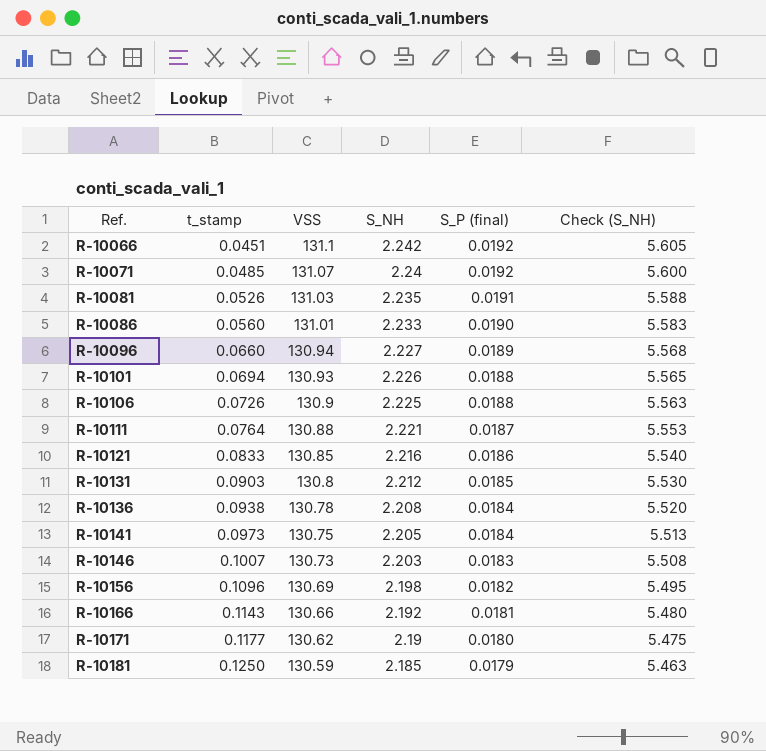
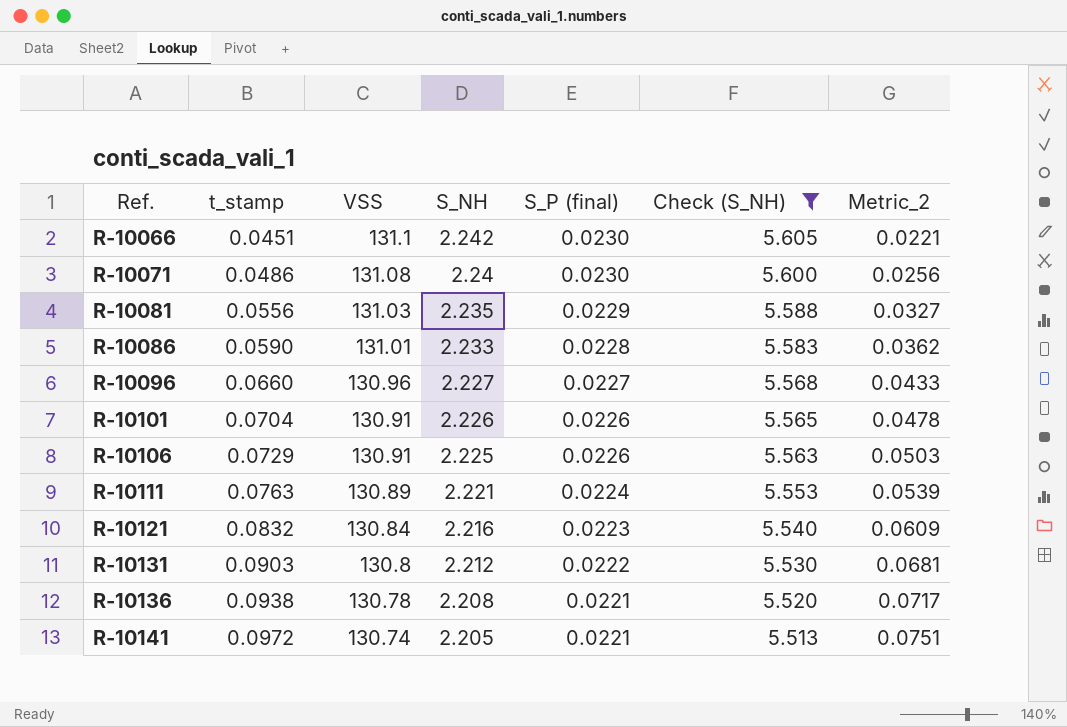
filter: none -> Check (S_NH) >= 5.513
column Metric_2 | formula: none -> [t_stamp] - [S_P (final)]
R-10066 | S_P (final): 0.0192 -> 0.0230
R-10071 | t_stamp: 0.0485 -> 0.0486
R-10071 | VSS: 131.07 -> 131.08
R-10071 | S_P (final): 0.0192 -> 0.0230
R-10081 | t_stamp: 0.0526 -> 0.0556
R-10081 | S_P (final): 0.0191 -> 0.0229
R-10086 | t_stamp: 0.0560 -> 0.0590
R-10086 | S_P (final): 0.0190 -> 0.0228
R-10096 | VSS: 130.94 -> 130.96
R-10096 | S_P (final): 0.0189 -> 0.0227
R-10101 | t_stamp: 0.0694 -> 0.0704
R-10101 | VSS: 130.93 -> 130.91
R-10101 | S_P (final): 0.0188 -> 0.0226
R-10106 | t_stamp: 0.0726 -> 0.0729
R-10106 | VSS: 130.9 -> 130.91
R-10106 | S_P (final): 0.0188 -> 0.0226
R-10111 | t_stamp: 0.0764 -> 0.0763
R-10111 | VSS: 130.88 -> 130.89
R-10111 | S_P (final): 0.0187 -> 0.0224
R-10121 | t_stamp: 0.0833 -> 0.0832
R-10121 | VSS: 130.85 -> 130.84
R-10121 | S_P (final): 0.0186 -> 0.0223
R-10131 | S_P (final): 0.0185 -> 0.0222
R-10136 | S_P (final): 0.0184 -> 0.0221
R-10141 | t_stamp: 0.0973 -> 0.0972
R-10141 | VSS: 130.75 -> 130.74
R-10141 | S_P (final): 0.0184 -> 0.0221

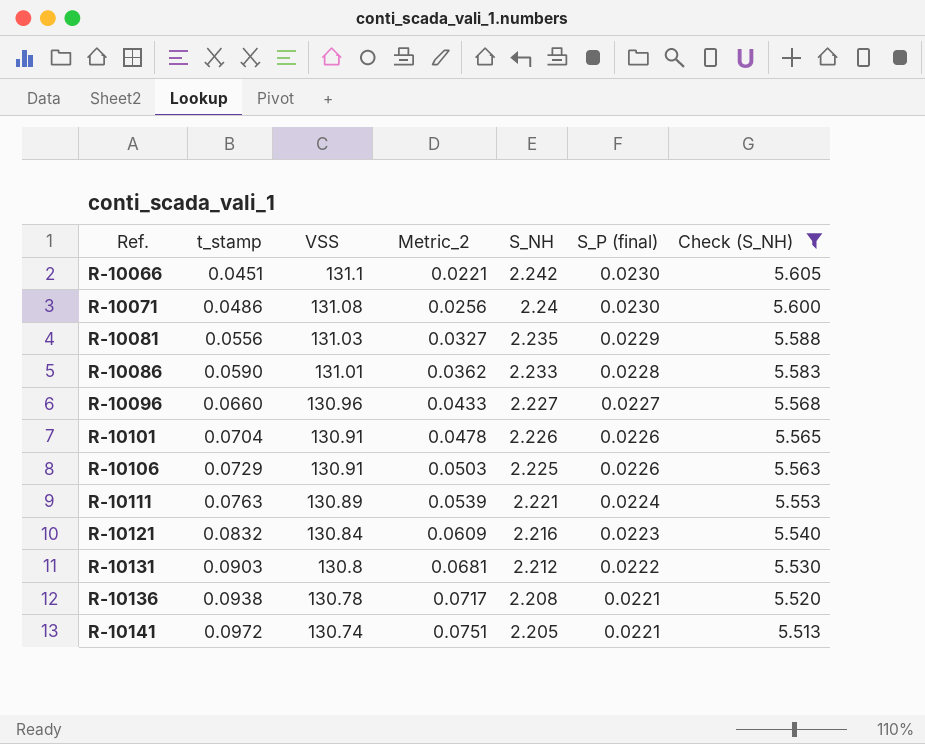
column Metric_2 | position: 7 -> 4

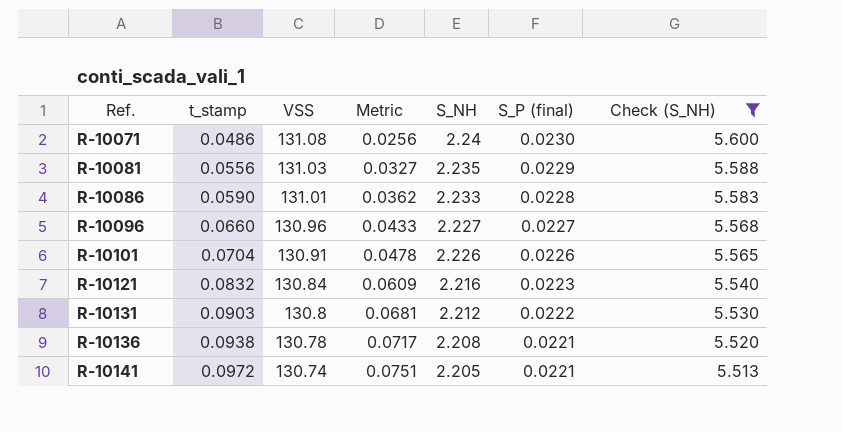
column name: Metric_2 -> Metric
row R-10066: 0.0451 | 131.1 | 0.0221 | 2.242 | 0.0230 | 5.605 -> none
row R-10106: 0.0729 | 130.91 | 0.0503 | 2.225 | 0.0226 | 5.563 -> none
row R-10111: 0.0763 | 130.89 | 0.0539 | 2.221 | 0.0224 | 5.553 -> none

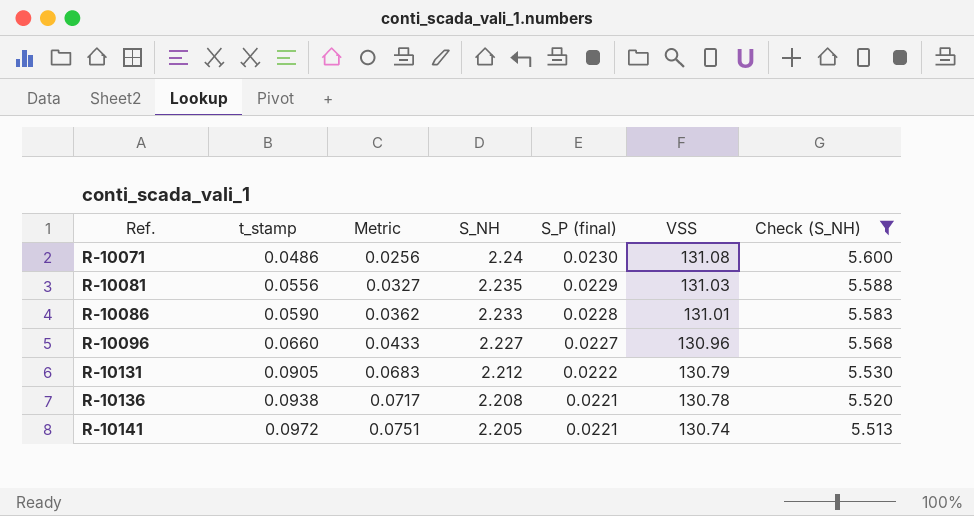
column VSS | position: 3 -> 6
row R-10101: 0.0704 | 130.91 | 0.0478 | 2.226 | 0.0226 | 5.565 -> none
row R-10121: 0.0832 | 130.84 | 0.0609 | 2.216 | 0.0223 | 5.540 -> none
R-10131 | t_stamp: 0.0903 -> 0.0905
R-10131 | Metric: 0.0681 -> 0.0683
R-10131 | VSS: 130.8 -> 130.79

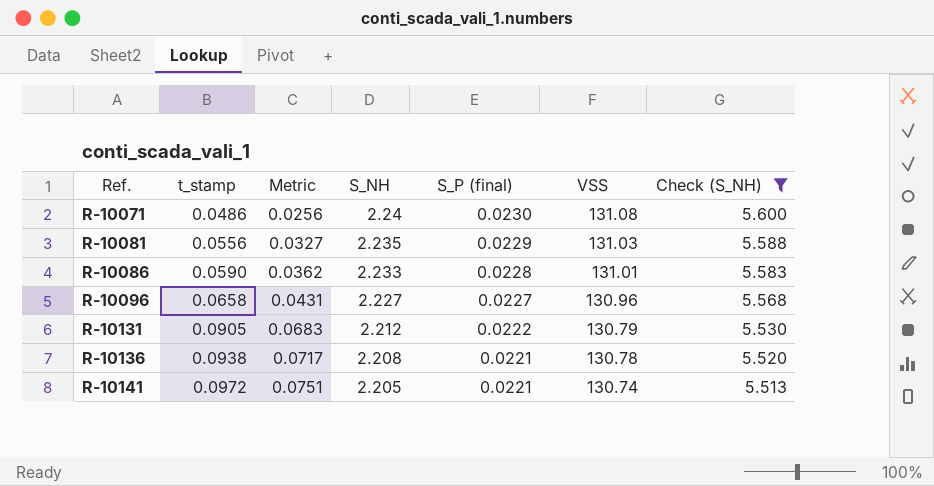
R-10096 | t_stamp: 0.0660 -> 0.0658
R-10096 | Metric: 0.0433 -> 0.0431

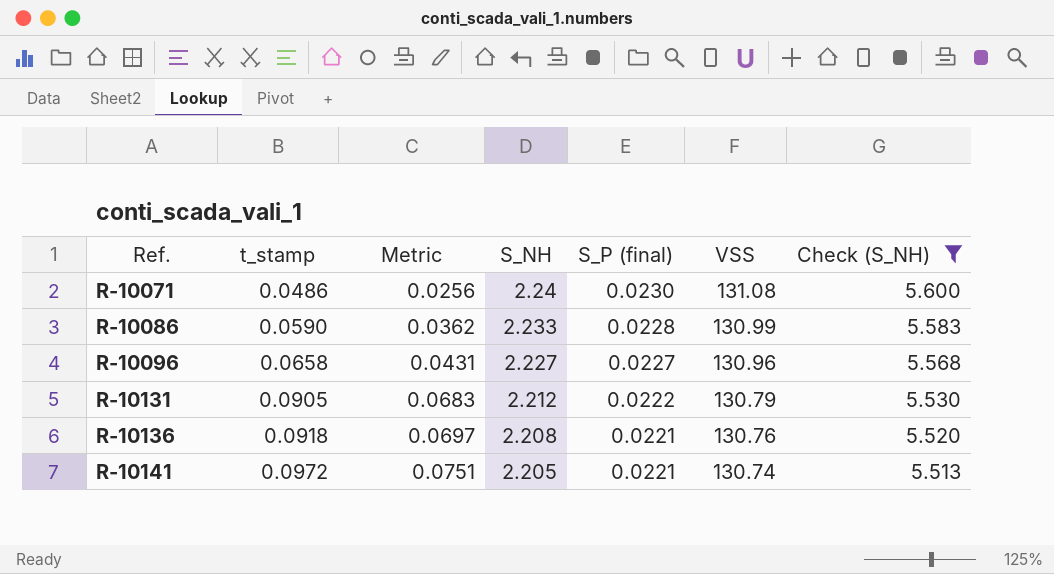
row R-10081: 0.0556 | 0.0327 | 2.235 | 0.0229 | 131.03 | 5.588 -> none
R-10086 | VSS: 131.01 -> 130.99
R-10136 | t_stamp: 0.0938 -> 0.0918
R-10136 | Metric: 0.0717 -> 0.0697
R-10136 | VSS: 130.78 -> 130.76

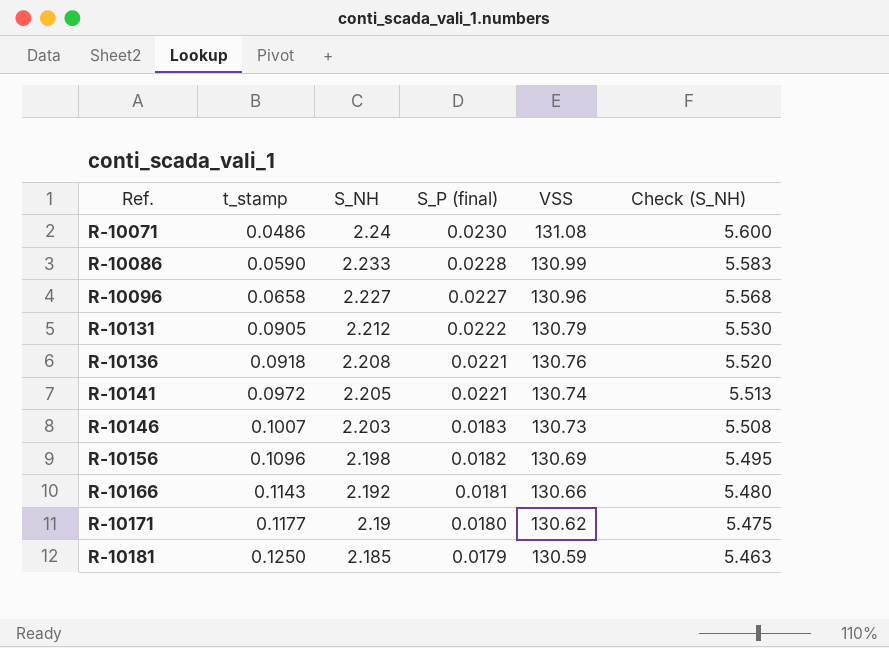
filter: Check (S_NH) >= 5.513 -> none
column Metric | formula: [t_stamp] - [S_P (final)] -> none

